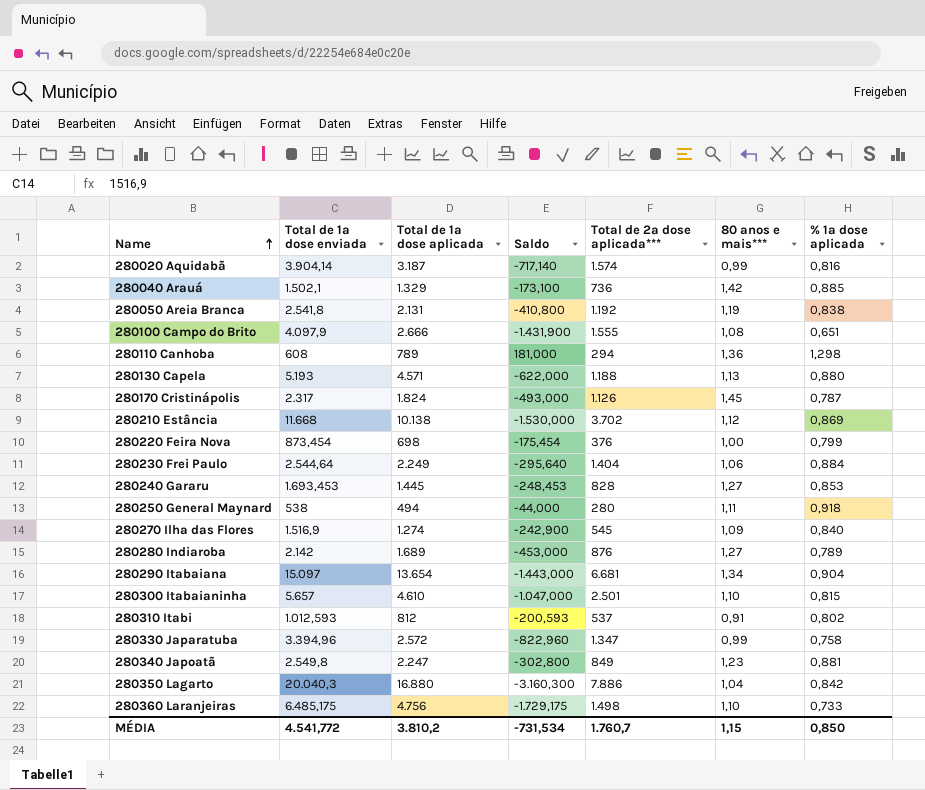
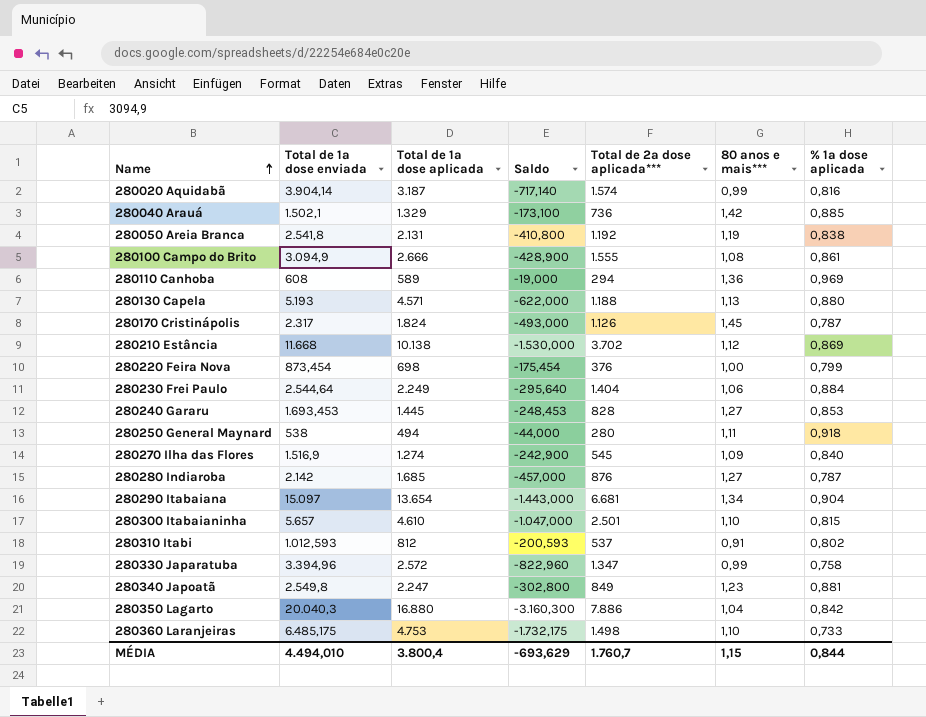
280100 Campo do Brito | Total de 1ª dose enviada: 4.097,9 -> 3.094,9
280100 Campo do Brito | Saldo: -1.431,900 -> -428,900
280100 Campo do Brito | % 1ª dose aplicada: 0,651 -> 0,861
280110 Canhoba | Total de 1ª dose aplicada: 789 -> 589
280110 Canhoba | Saldo: 181,000 -> -19,000
280110 Canhoba | % 1ª dose aplicada: 1,298 -> 0,969
280280 Indiaroba | Total de 1ª dose aplicada: 1.689 -> 1.685
280280 Indiaroba | Saldo: -453,000 -> -457,000
280280 Indiaroba | % 1ª dose aplicada: 0,789 -> 0,787
280360 Laranjeiras | Total de 1ª dose aplicada: 4.756 -> 4.753
280360 Laranjeiras | Saldo: -1.729,175 -> -1.732,175
MÉDIA | Total de 1ª dose enviada: 4.541,772 -> 4.494,010
MÉDIA | Total de 1ª dose aplicada: 3.810,2 -> 3.800,4
MÉDIA | Saldo: -731,534 -> -693,629
MÉDIA | % 1ª dose aplicada: 0,850 -> 0,844

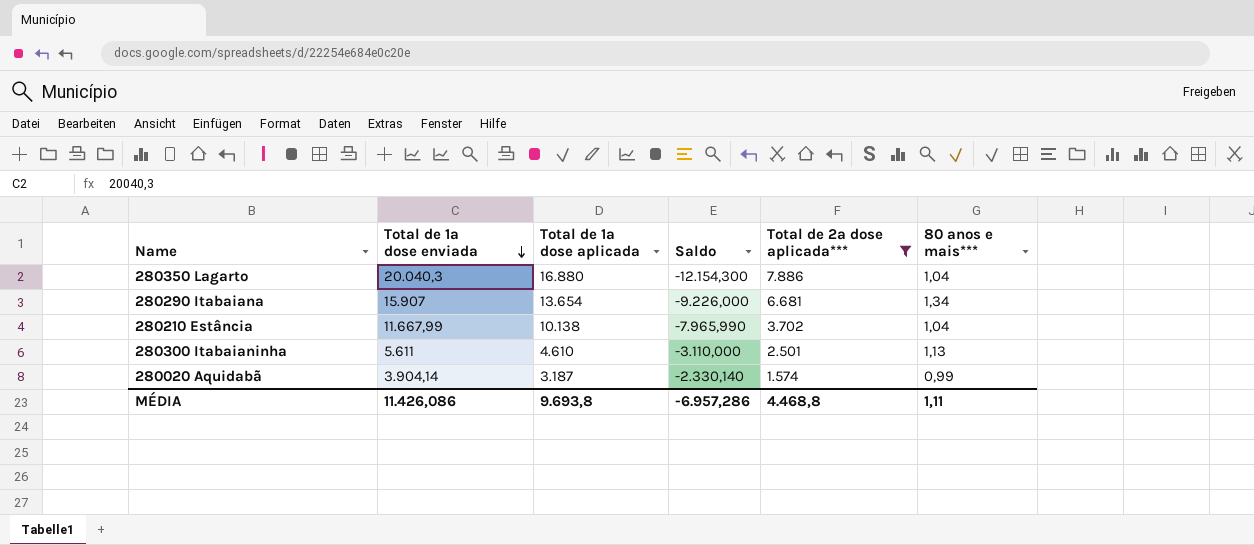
filter: none -> Total de 2ª dose aplicada*** >= 1.574
row order: Name ascending -> Total de 1ª dose enviada descending
column % 1ª dose aplicada | formula: [Total de 1ª dose aplicada] / [Total de 1ª dose enviada] -> none
column Saldo | formula: [Total de 1ª dose aplicada] - [Total de 1ª dose enviada] -> [Total de 2ª dose aplicada***] - [Total de 1ª dose enviada]
280290 Itabaiana | Total de 1ª dose enviada: 15.097 -> 15.907
280210 Estância | Total de 1ª dose enviada: 11.668 -> 11.667,99
280210 Estância | 80 anos e mais***: 1,12 -> 1,04
280300 Itabaianinha | Total de 1ª dose enviada: 5.657 -> 5.611
280300 Itabaianinha | 80 anos e mais***: 1,10 -> 1,13
MÉDIA | Total de 1ª dose enviada: 4.494,010 -> 11.426,086
MÉDIA | Total de 1ª dose aplicada: 3.800,4 -> 9.693,8
MÉDIA | Saldo: -693,629 -> -6.957,286
MÉDIA | Total de 2ª dose aplicada***: 1.760,7 -> 4.468,8
MÉDIA | 80 anos e mais***: 1,15 -> 1,11

